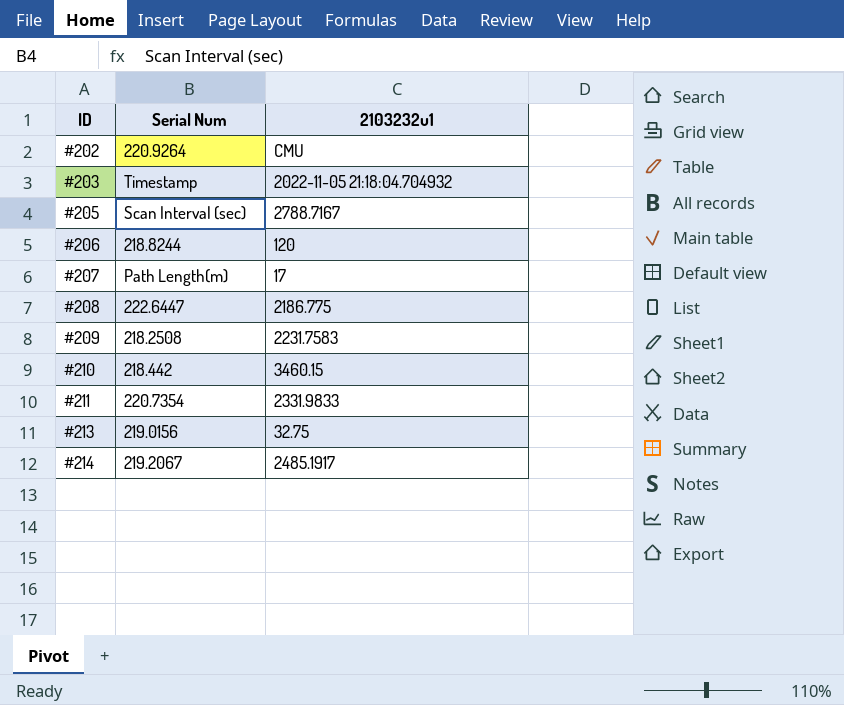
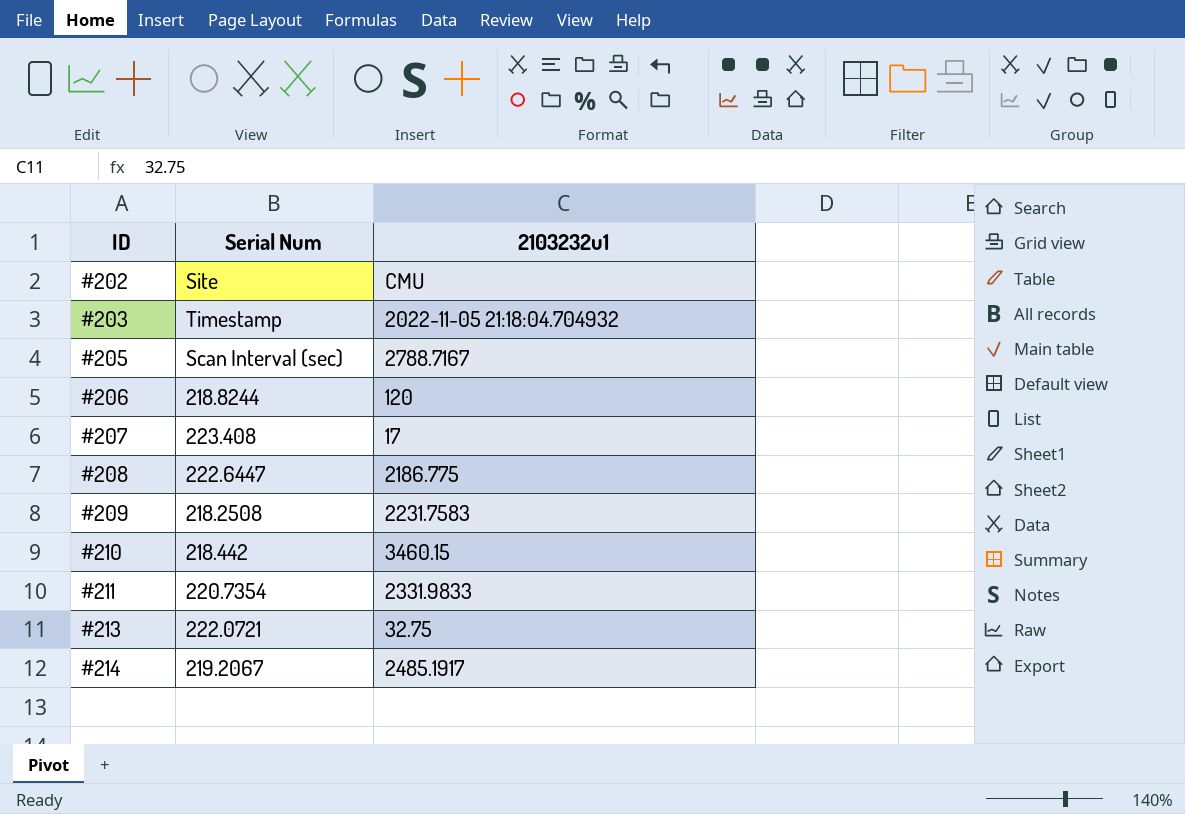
#202 | Serial Num: 220.9264 -> Site
#207 | Serial Num: Path Length(m) -> 223.408
#213 | Serial Num: 219.0156 -> 222.0721

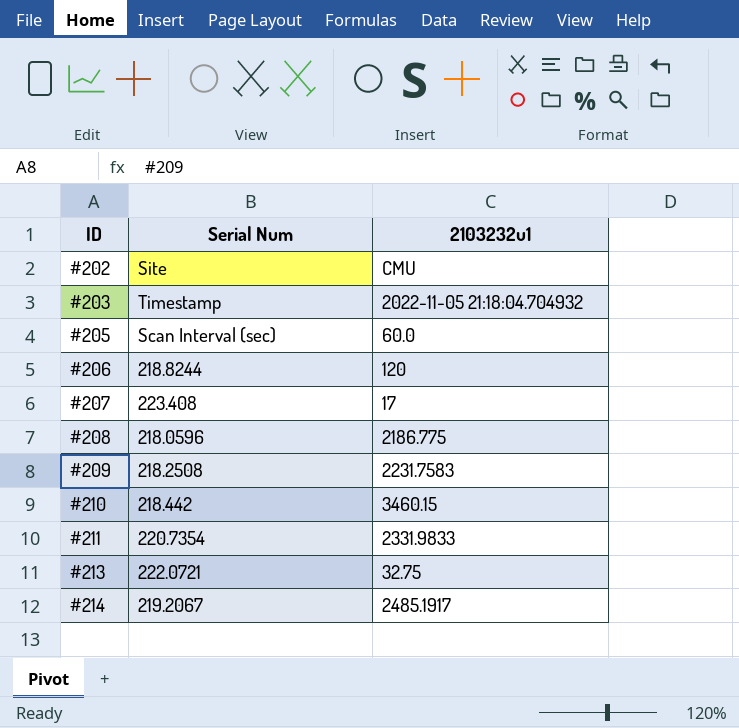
#205 | 2103232u1: 2788.7167 -> 60.0
#208 | Serial Num: 222.6447 -> 218.0596

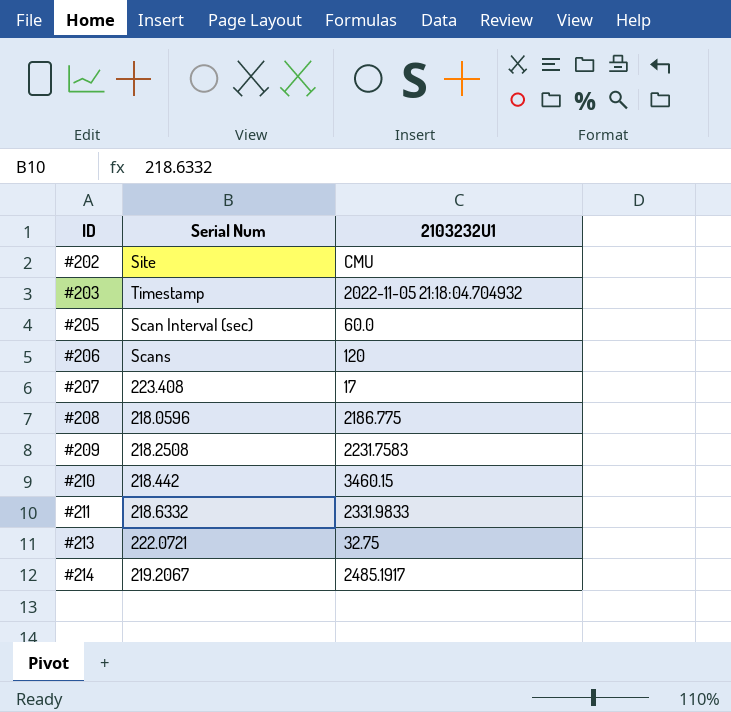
column name: 2103232u1 -> 2103232U1
#206 | Serial Num: 218.8244 -> Scans
#211 | Serial Num: 220.7354 -> 218.6332

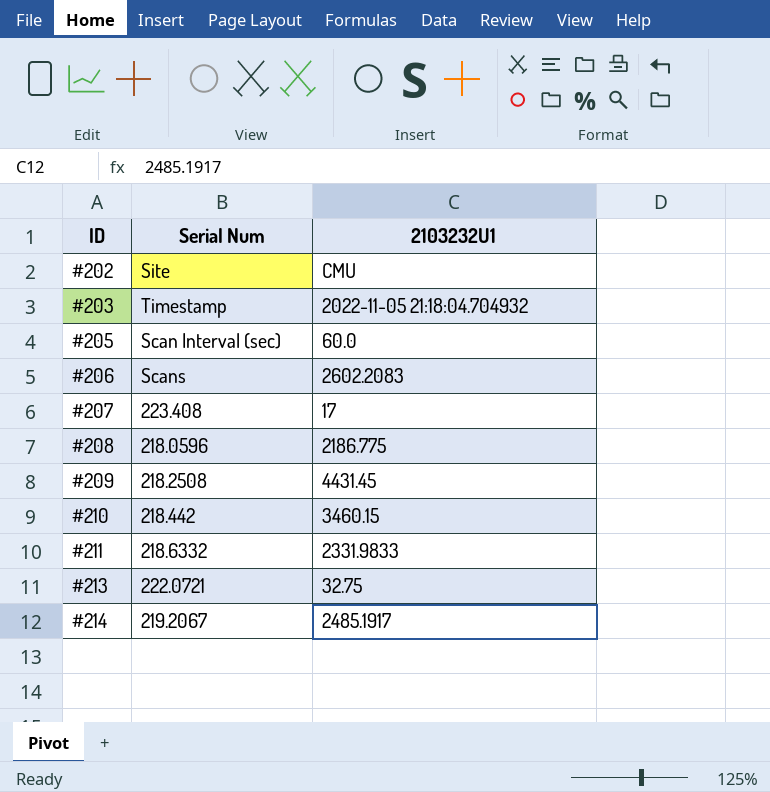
#206 | 2103232U1: 120 -> 2602.2083
#209 | 2103232U1: 2231.7583 -> 4431.45

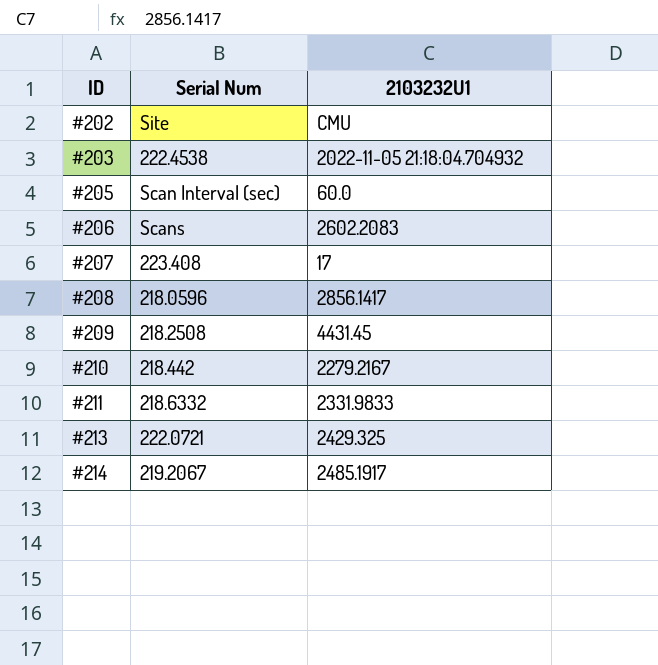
#203 | Serial Num: Timestamp -> 222.4538
#208 | 2103232U1: 2186.775 -> 2856.1417
#210 | 2103232U1: 3460.15 -> 2279.2167
#213 | 2103232U1: 32.75 -> 2429.325

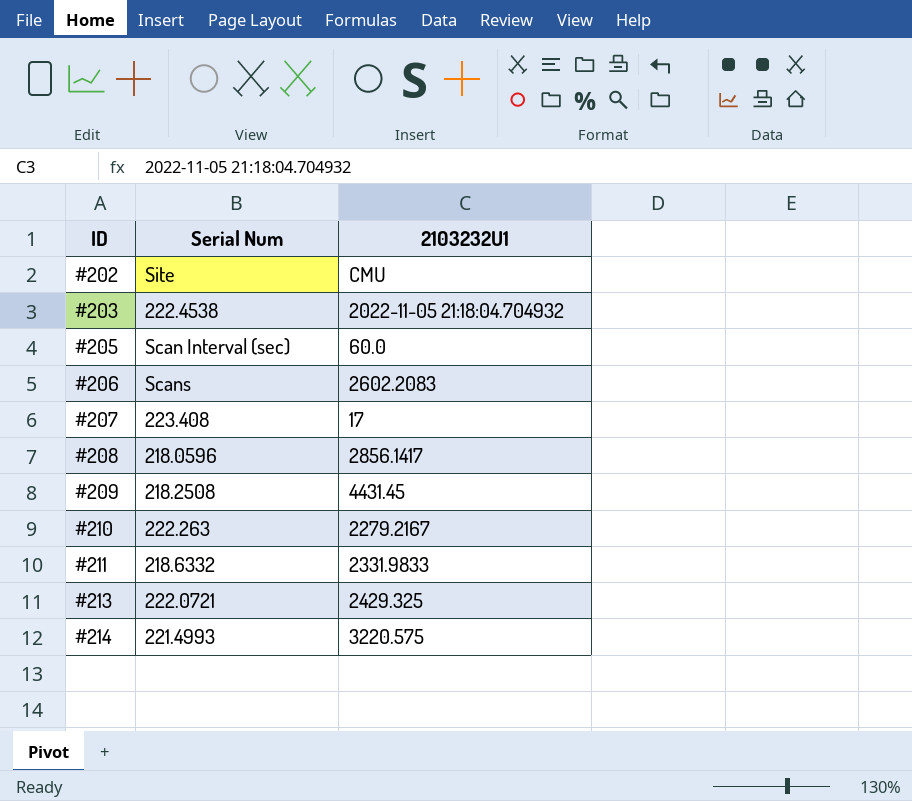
#210 | Serial Num: 218.442 -> 222.263
#214 | Serial Num: 219.2067 -> 221.4993
#214 | 2103232U1: 2485.1917 -> 3220.575

